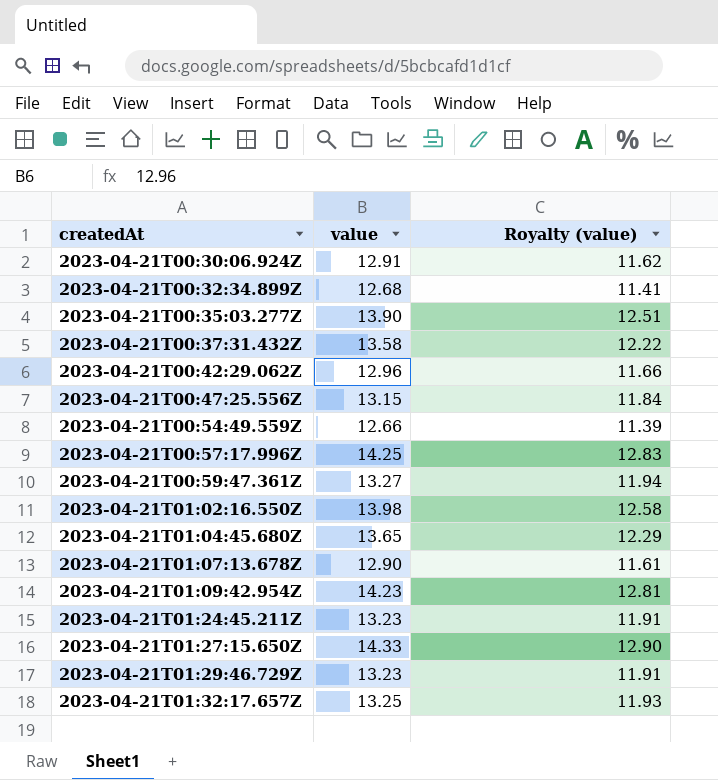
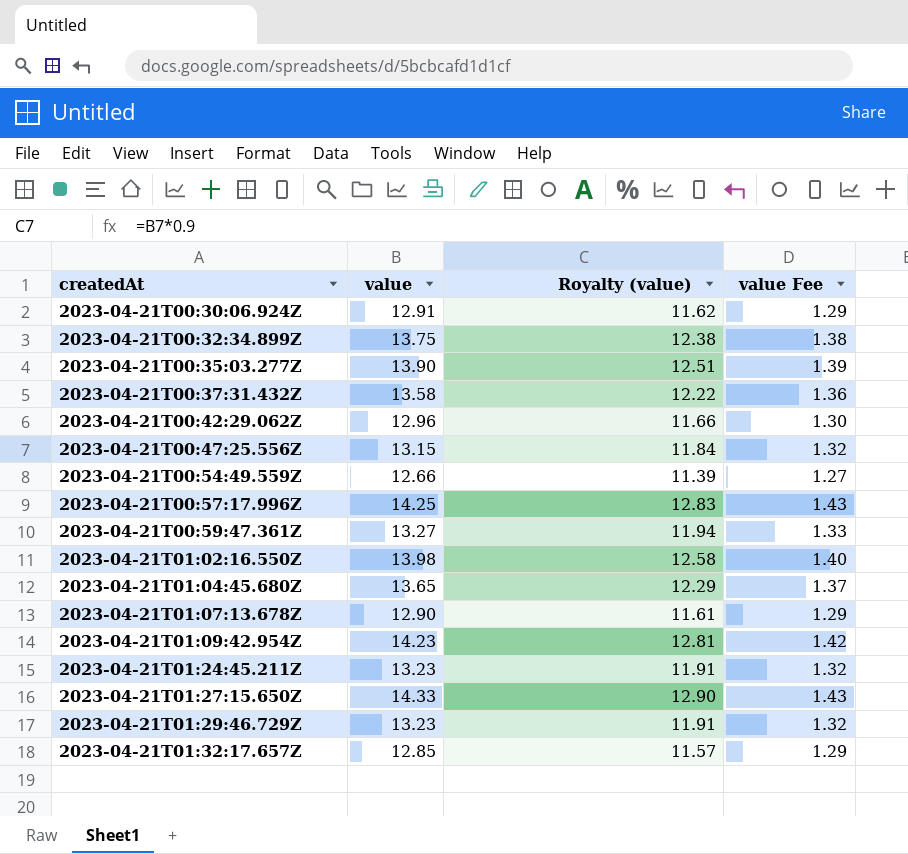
column value Fee | formula: none -> [value] * 0.1
2023-04-21T00:32:34.899Z | value: 12.68 -> 13.75
2023-04-21T00:32:34.899Z | Royalty (value): 11.41 -> 12.38
2023-04-21T01:32:17.657Z | value: 13.25 -> 12.85
2023-04-21T01:32:17.657Z | Royalty (value): 11.93 -> 11.57

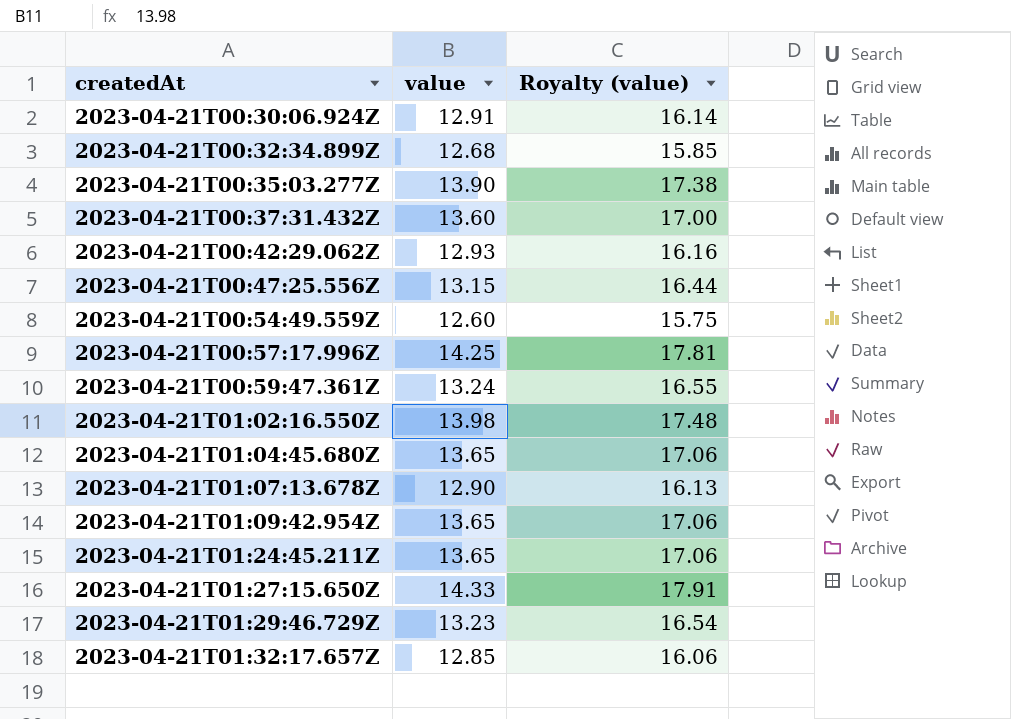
column value Fee | formula: [value] * 0.1 -> none
column Royalty (value) | formula: [value] * 0.9 -> [value] * 1.25
2023-04-21T00:32:34.899Z | value: 13.75 -> 12.68
2023-04-21T00:37:31.432Z | value: 13.58 -> 13.60
2023-04-21T00:42:29.062Z | value: 12.96 -> 12.93
2023-04-21T00:54:49.559Z | value: 12.66 -> 12.60
2023-04-21T00:59:47.361Z | value: 13.27 -> 13.24
2023-04-21T01:09:42.954Z | value: 14.23 -> 13.65
2023-04-21T01:24:45.211Z | value: 13.23 -> 13.65

